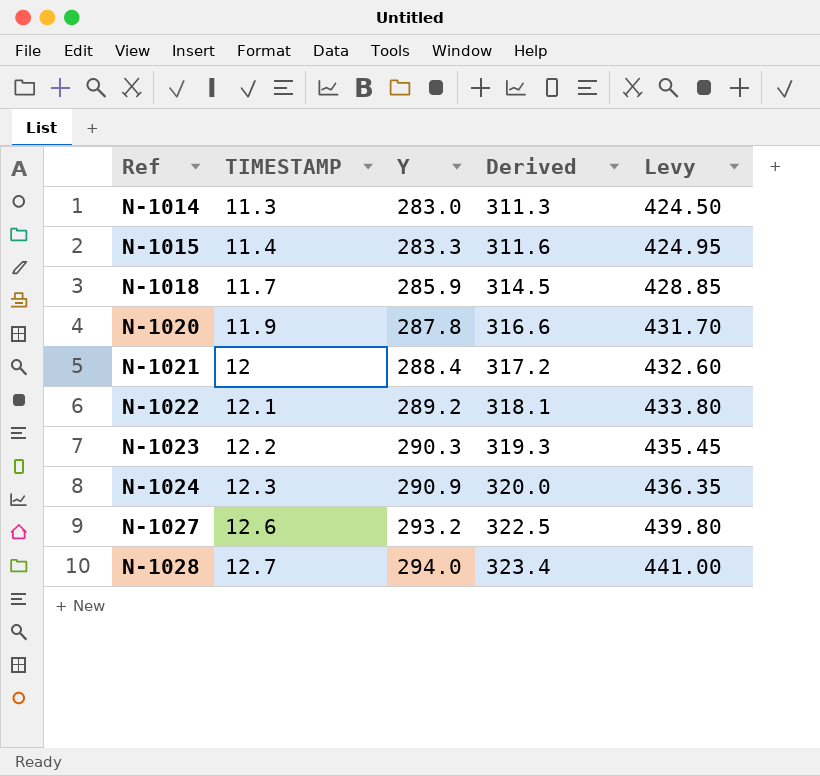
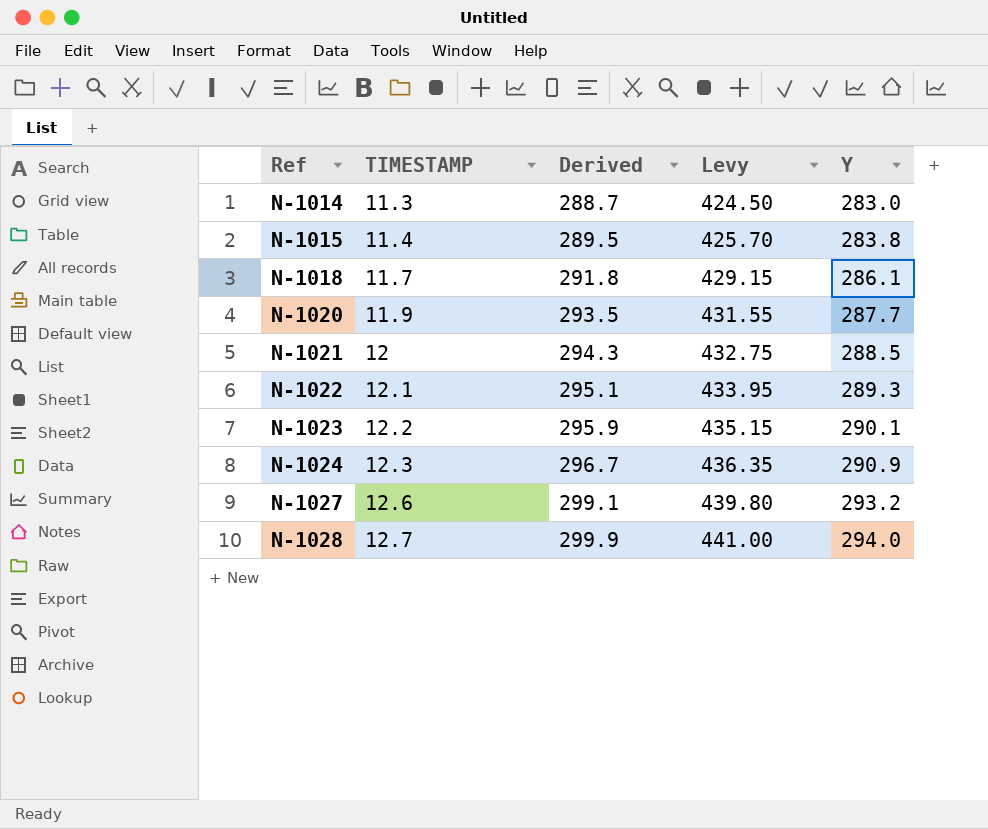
column Derived | formula: [Y] * 1.1 -> [Y] * 1.02
column Y | position: 3 -> 5
N-1015 | Levy: 424.95 -> 425.70
N-1015 | Y: 283.3 -> 283.8
N-1018 | Levy: 428.85 -> 429.15
N-1018 | Y: 285.9 -> 286.1
N-1020 | Levy: 431.70 -> 431.55
N-1020 | Y: 287.8 -> 287.7
N-1021 | Levy: 432.60 -> 432.75
N-1021 | Y: 288.4 -> 288.5
N-1022 | Levy: 433.80 -> 433.95
N-1022 | Y: 289.2 -> 289.3
N-1023 | Levy: 435.45 -> 435.15
N-1023 | Y: 290.3 -> 290.1

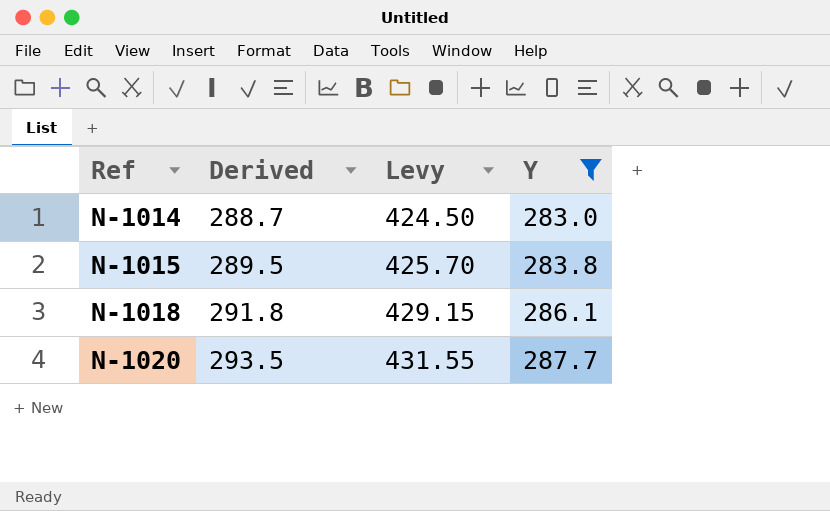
filter: none -> Y <= 287.7
column TIMESTAMP | position: 2 -> none

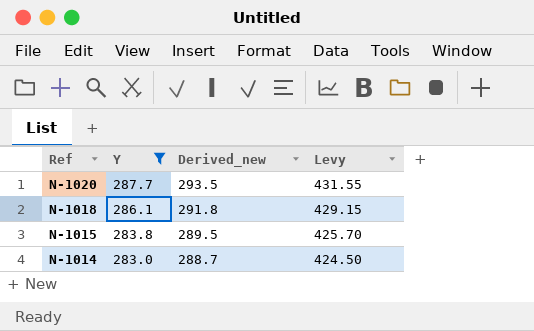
row order: Ref ascending -> Ref descending
column Y | position: 4 -> 2
column name: Derived -> Derived_new

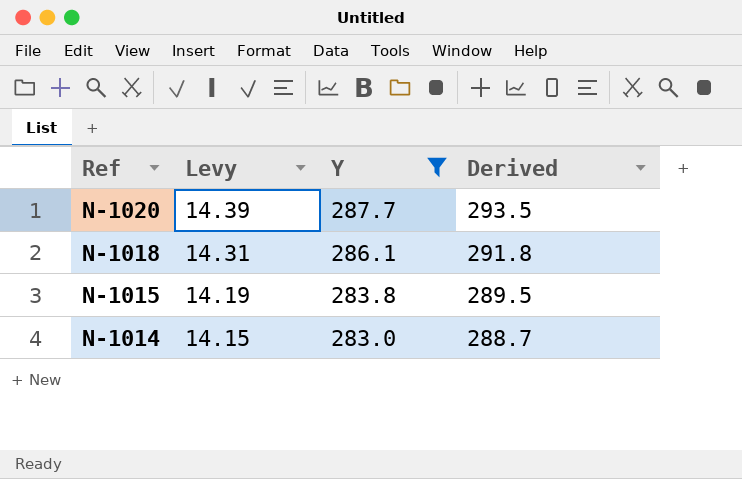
column Levy | formula: [Y] * 1.5 -> [Y] * 0.05
column Levy | position: 4 -> 2
column name: Derived_new -> Derived

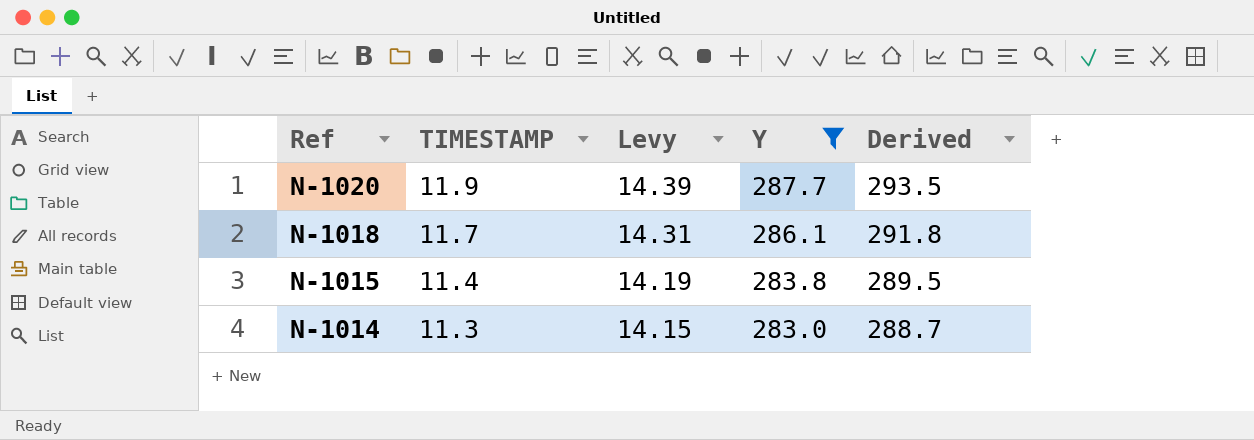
column TIMESTAMP | position: none -> 2

